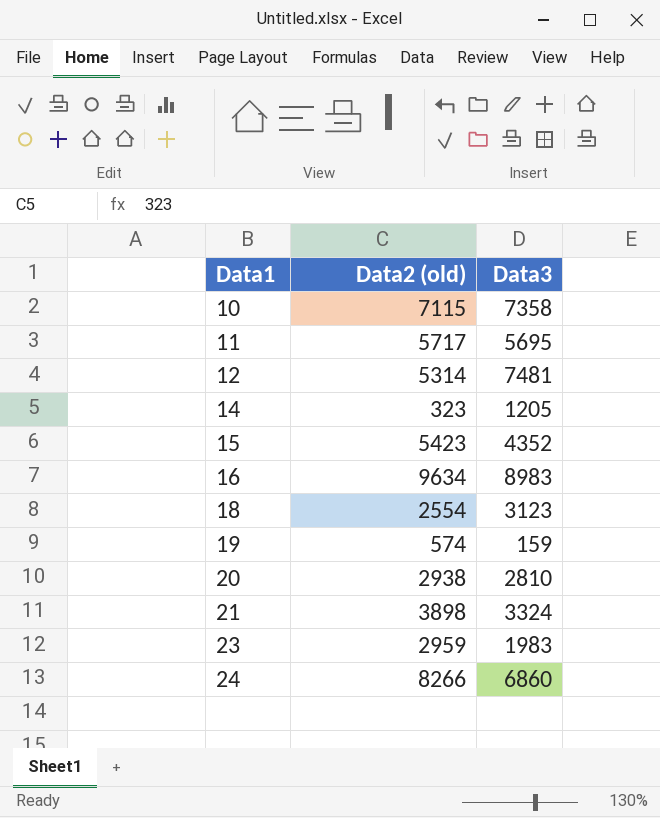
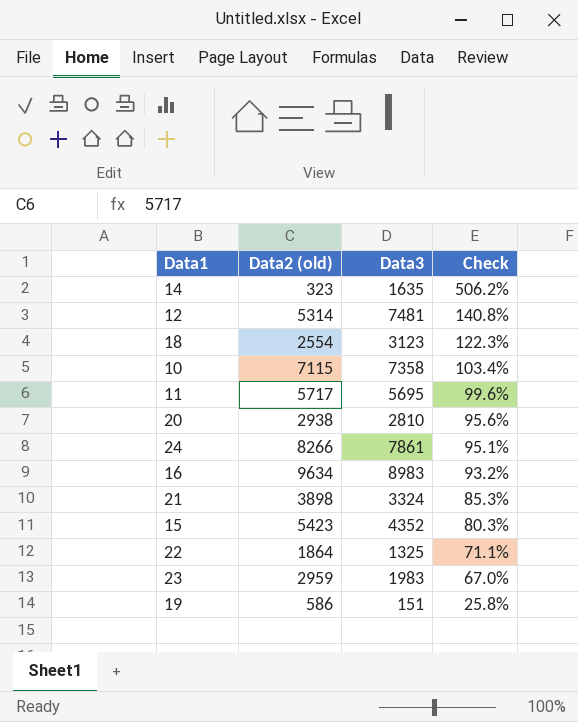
row order: Data1 ascending -> Check descending
column Check | formula: none -> [Data3] / [Data2 (old)]
14 | Data3: 1205 -> 1635
24 | Data3: 6860 -> 7861
row 22: none -> 1864 | 1325 | 71.1%
19 | Data2 (old): 574 -> 586
19 | Data3: 159 -> 151

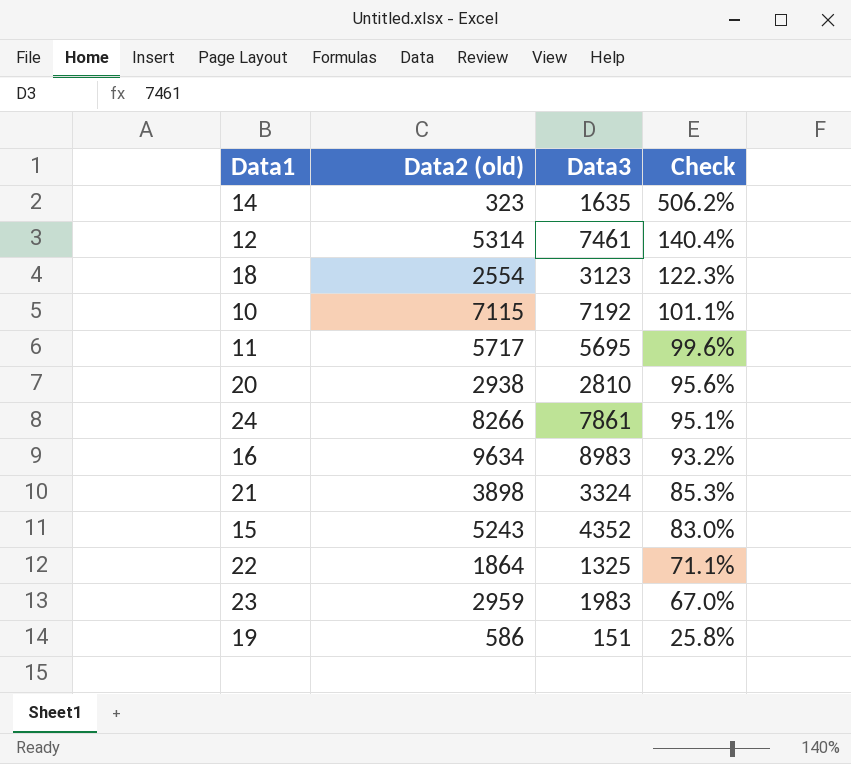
12 | Data3: 7481 -> 7461
12 | Check: 140.8% -> 140.4%
10 | Data3: 7358 -> 7192
10 | Check: 103.4% -> 101.1%
15 | Data2 (old): 5423 -> 5243
15 | Check: 80.3% -> 83.0%

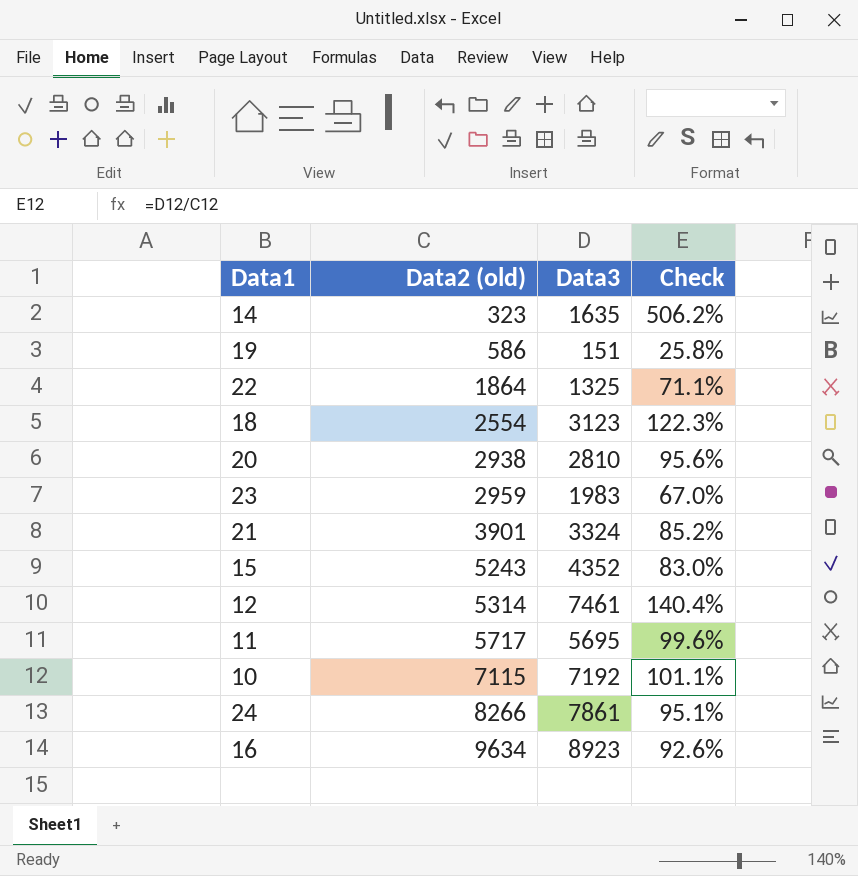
row order: Check descending -> Data2 (old) ascending
21 | Data2 (old): 3898 -> 3901
21 | Check: 85.3% -> 85.2%
16 | Data3: 8983 -> 8923
16 | Check: 93.2% -> 92.6%

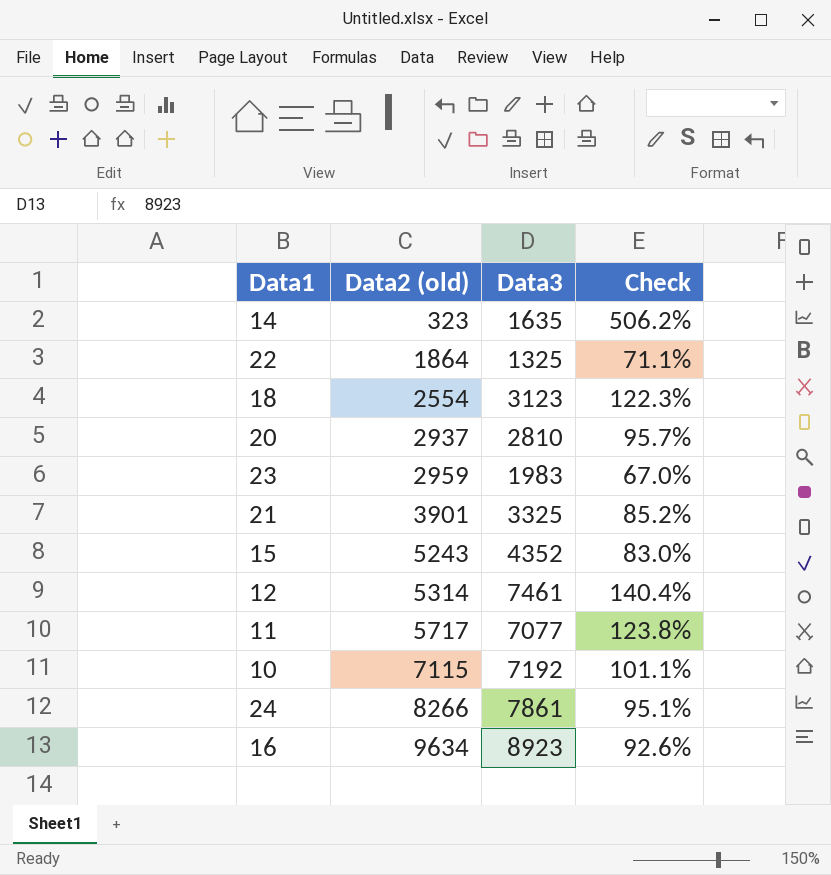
row 19: 586 | 151 | 25.8% -> none
20 | Data2 (old): 2938 -> 2937
20 | Check: 95.6% -> 95.7%
21 | Data3: 3324 -> 3325
11 | Data3: 5695 -> 7077
11 | Check: 99.6% -> 123.8%

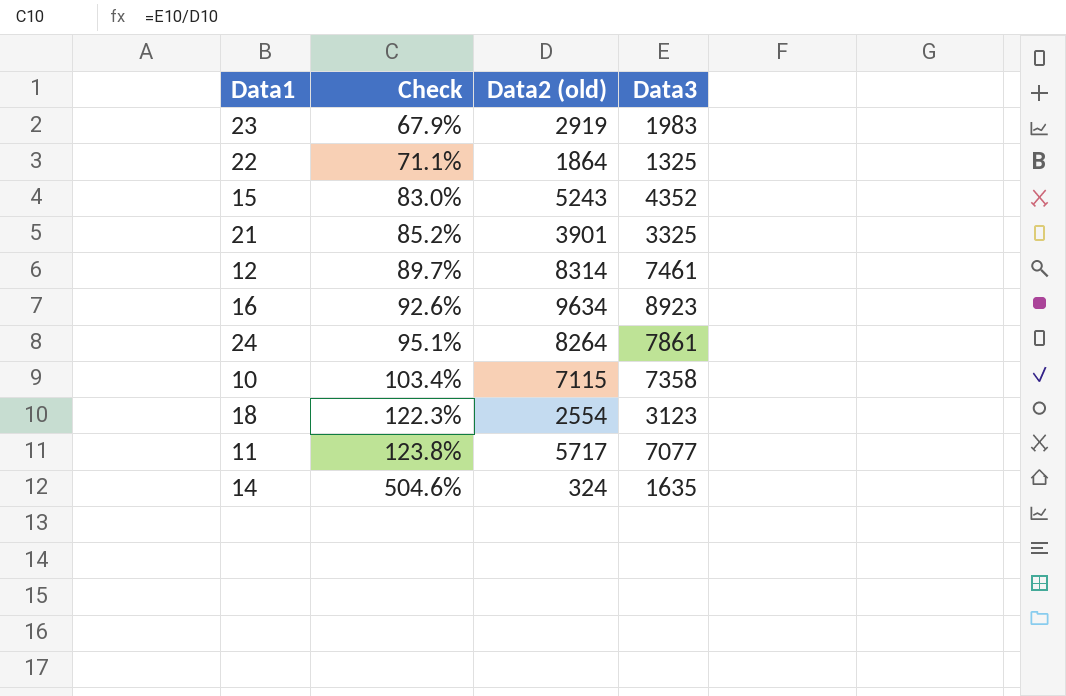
row order: Data2 (old) ascending -> Check ascending
column Check | position: 4 -> 2
row 20: 2937 | 2810 | 95.7% -> none
23 | Check: 67.0% -> 67.9%
23 | Data2 (old): 2959 -> 2919
12 | Check: 140.4% -> 89.7%
12 | Data2 (old): 5314 -> 8314
24 | Data2 (old): 8266 -> 8264
10 | Check: 101.1% -> 103.4%
10 | Data3: 7192 -> 7358
14 | Check: 506.2% -> 504.6%
14 | Data2 (old): 323 -> 324

